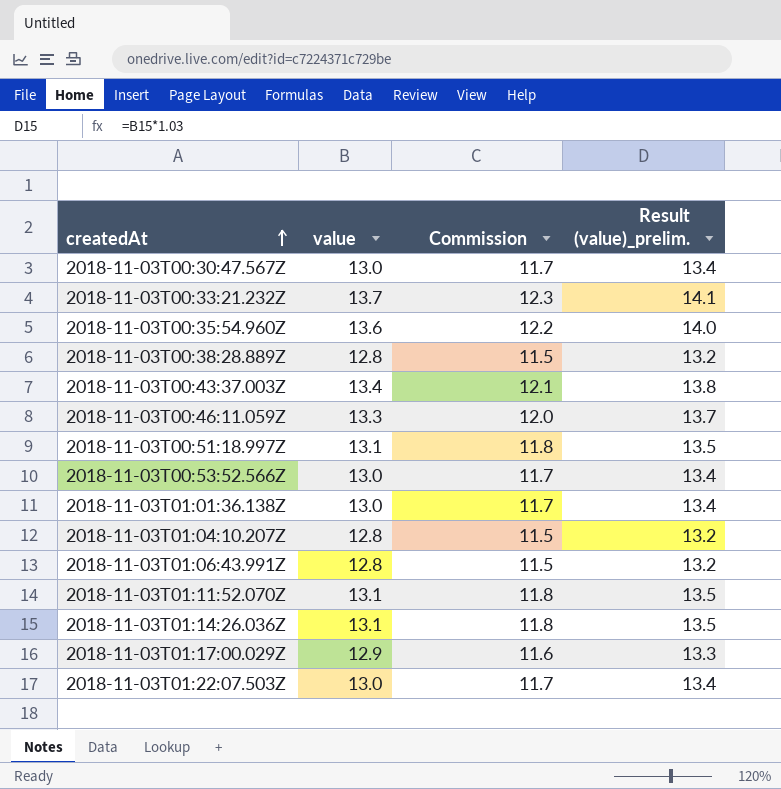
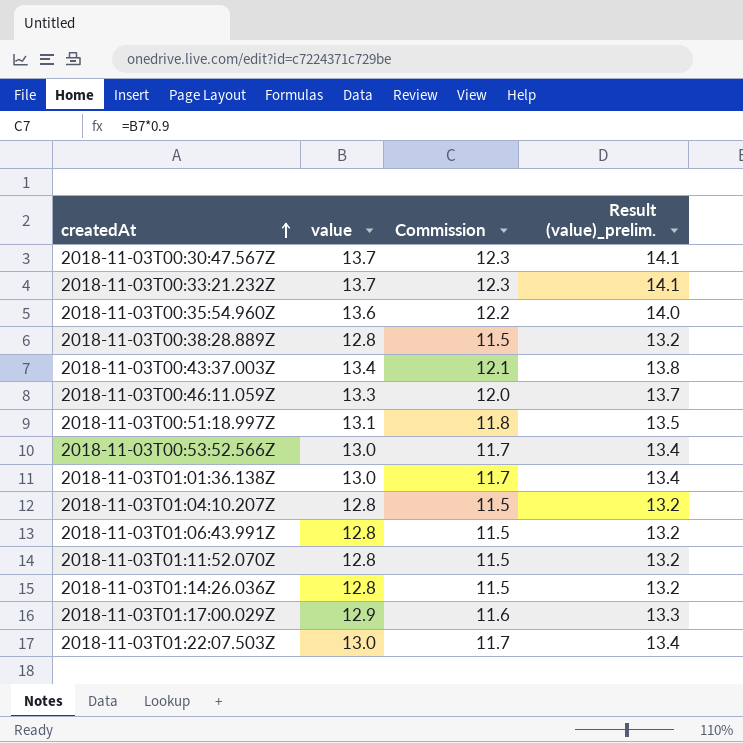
2018-11-03T00:30:47.567Z | value: 13.0 -> 13.7
2018-11-03T00:30:47.567Z | Commission: 11.7 -> 12.3
2018-11-03T00:30:47.567Z | Result (value)_prelim.: 13.4 -> 14.1
2018-11-03T01:11:52.070Z | value: 13.1 -> 12.8
2018-11-03T01:11:52.070Z | Commission: 11.8 -> 11.5
2018-11-03T01:11:52.070Z | Result (value)_prelim.: 13.5 -> 13.2
2018-11-03T01:14:26.036Z | value: 13.1 -> 12.8
2018-11-03T01:14:26.036Z | Commission: 11.8 -> 11.5
2018-11-03T01:14:26.036Z | Result (value)_prelim.: 13.5 -> 13.2

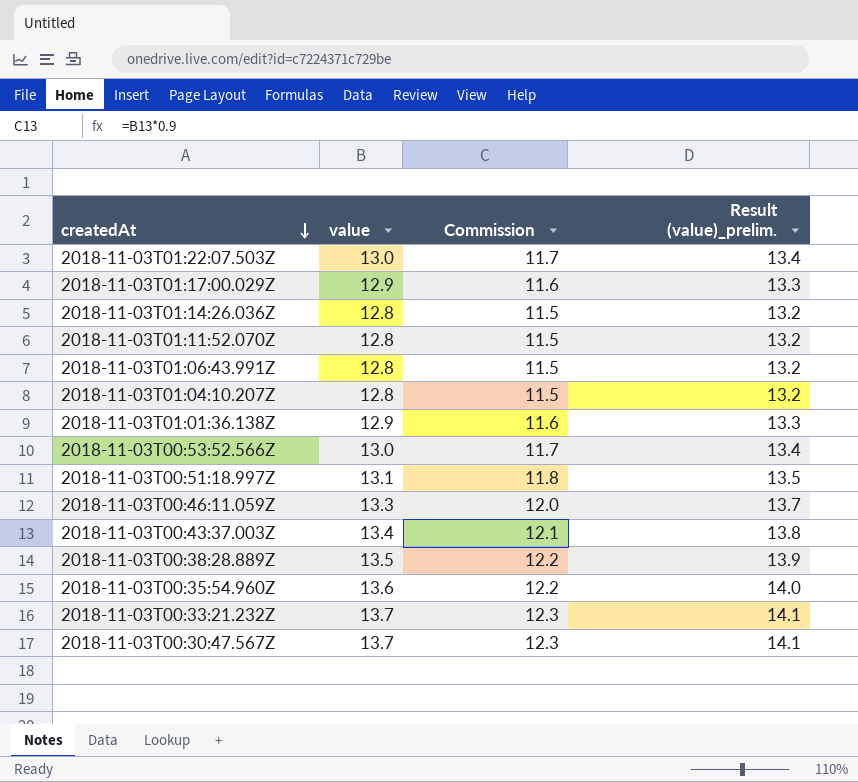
row order: createdAt ascending -> createdAt descending
2018-11-03T01:01:36.138Z | value: 13.0 -> 12.9
2018-11-03T01:01:36.138Z | Commission: 11.7 -> 11.6
2018-11-03T01:01:36.138Z | Result (value)_prelim.: 13.4 -> 13.3
2018-11-03T00:38:28.889Z | value: 12.8 -> 13.5
2018-11-03T00:38:28.889Z | Commission: 11.5 -> 12.2
2018-11-03T00:38:28.889Z | Result (value)_prelim.: 13.2 -> 13.9

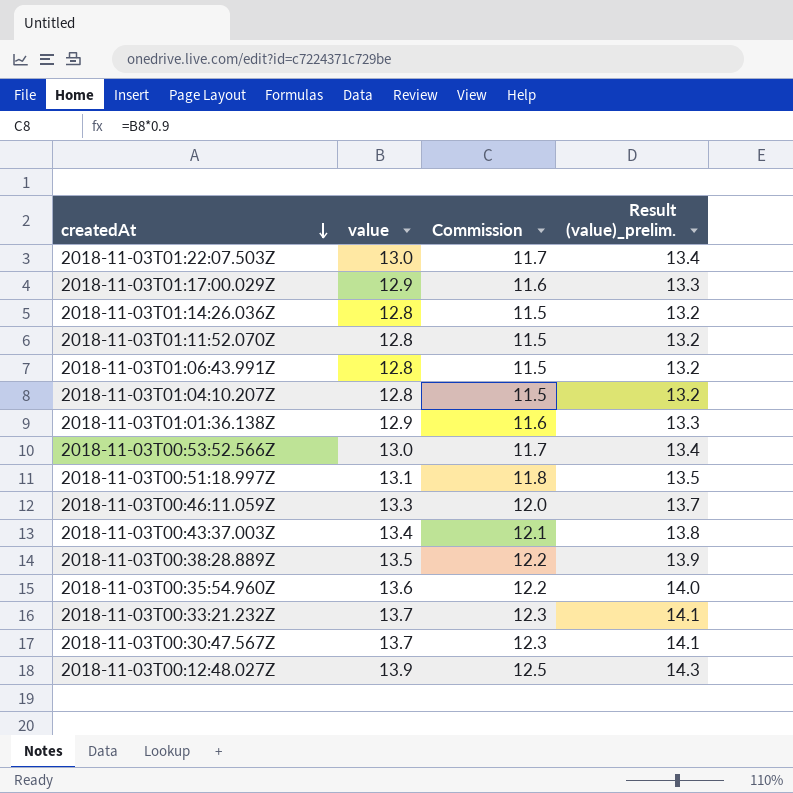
row 2018-11-03T00:12:48.027Z: none -> 13.9 | 12.5 | 14.3

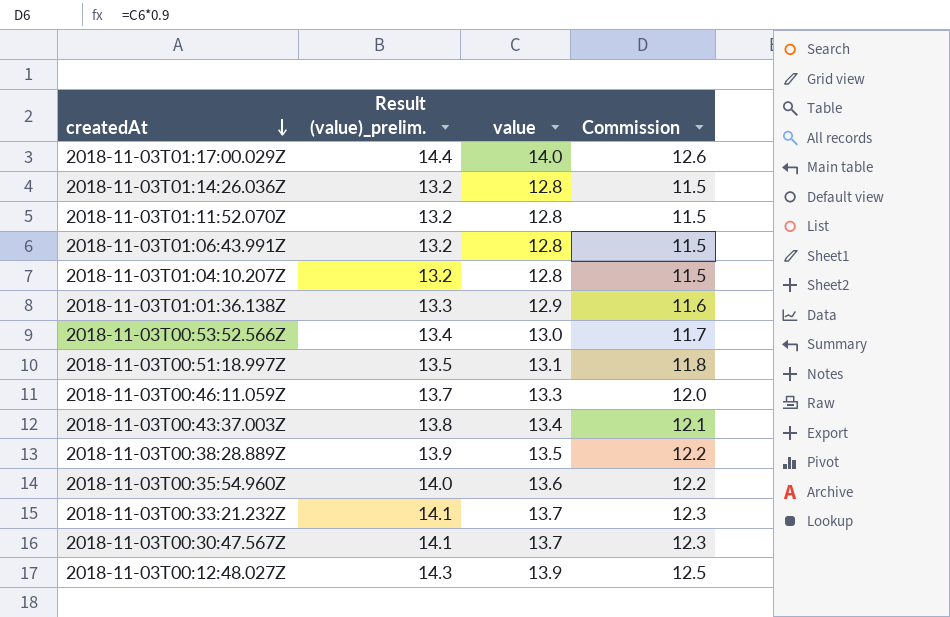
column Result (value)_prelim. | position: 4 -> 2
row 2018-11-03T01:22:07.503Z: 13.0 | 11.7 | 13.4 -> none
2018-11-03T01:17:00.029Z | Result (value)_prelim.: 13.3 -> 14.4
2018-11-03T01:17:00.029Z | value: 12.9 -> 14.0
2018-11-03T01:17:00.029Z | Commission: 11.6 -> 12.6

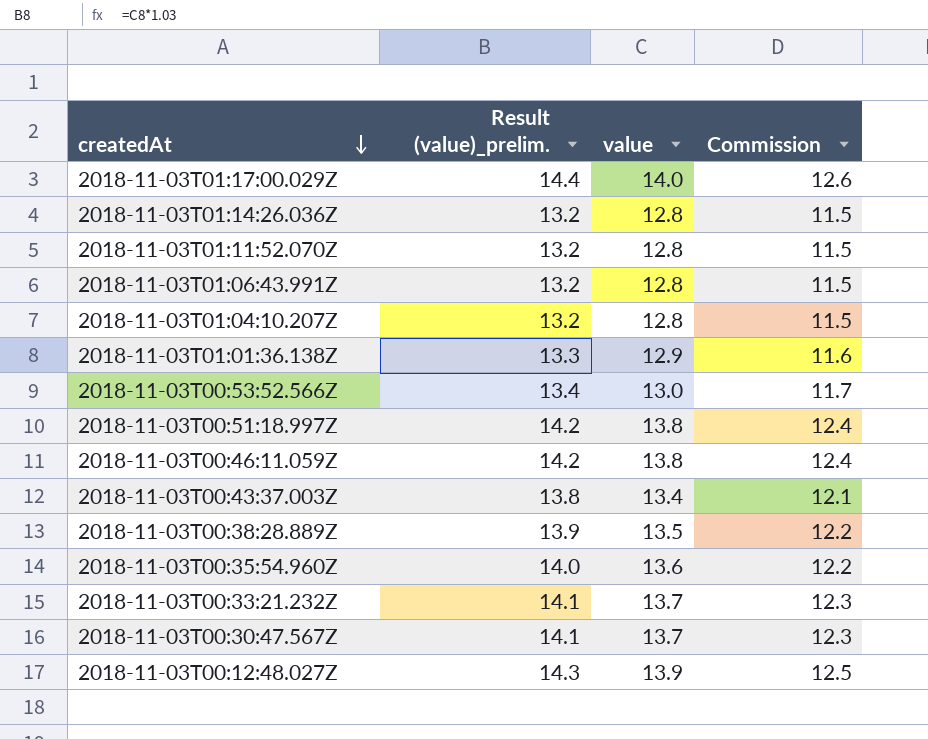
2018-11-03T00:51:18.997Z | Result (value)_prelim.: 13.5 -> 14.2
2018-11-03T00:51:18.997Z | value: 13.1 -> 13.8
2018-11-03T00:51:18.997Z | Commission: 11.8 -> 12.4
2018-11-03T00:46:11.059Z | Result (value)_prelim.: 13.7 -> 14.2
2018-11-03T00:46:11.059Z | value: 13.3 -> 13.8
2018-11-03T00:46:11.059Z | Commission: 12.0 -> 12.4

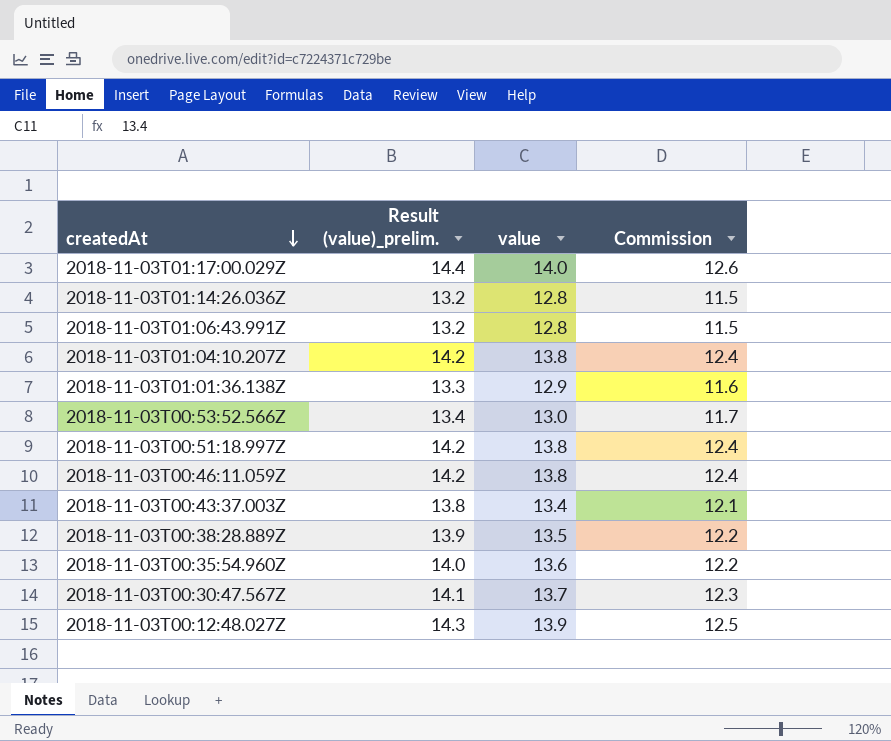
row 2018-11-03T01:11:52.070Z: 13.2 | 12.8 | 11.5 -> none
row 2018-11-03T00:33:21.232Z: 14.1 | 13.7 | 12.3 -> none
2018-11-03T01:04:10.207Z | Result (value)_prelim.: 13.2 -> 14.2
2018-11-03T01:04:10.207Z | value: 12.8 -> 13.8
2018-11-03T01:04:10.207Z | Commission: 11.5 -> 12.4

